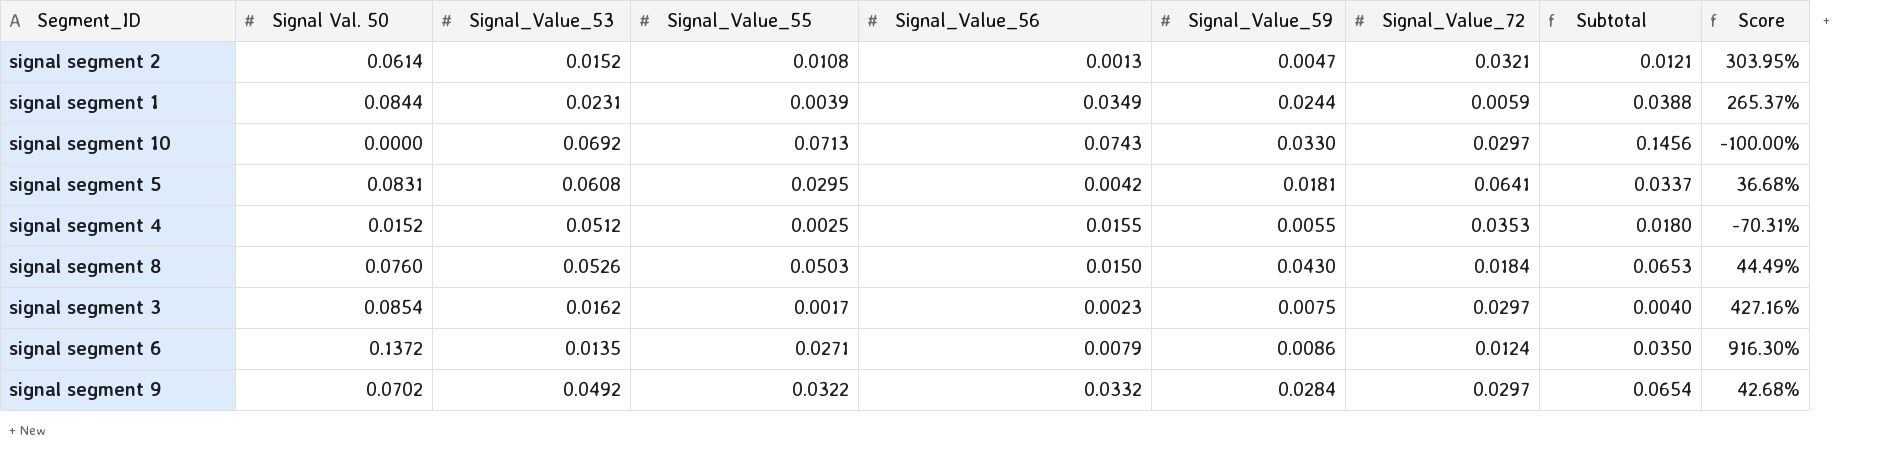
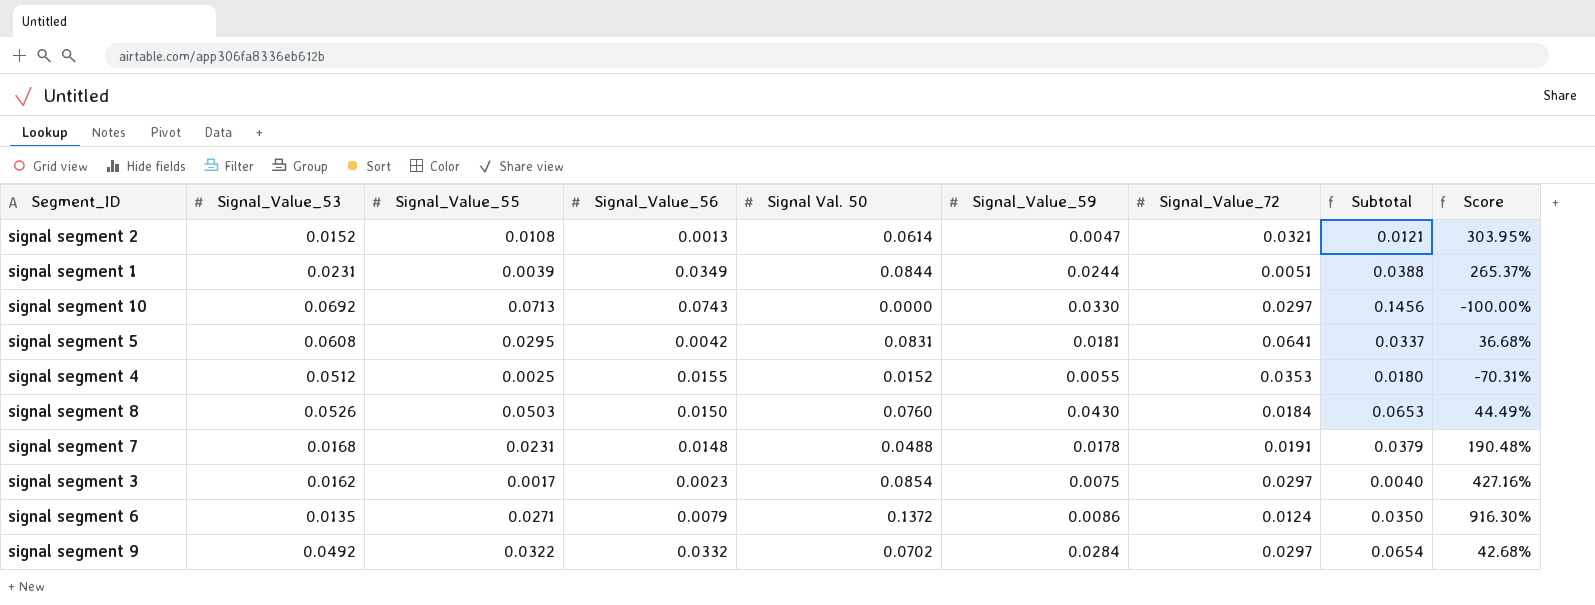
column Signal Val. 50 | position: 2 -> 5
signal segment 1 | Signal_Value_72: 0.0059 -> 0.0051
row signal segment 7: none -> 0.0168 | 0.0231 | 0.0148 | 0.0488 | 0.0178 | 0.0191 | 0.0379 | 190.48%

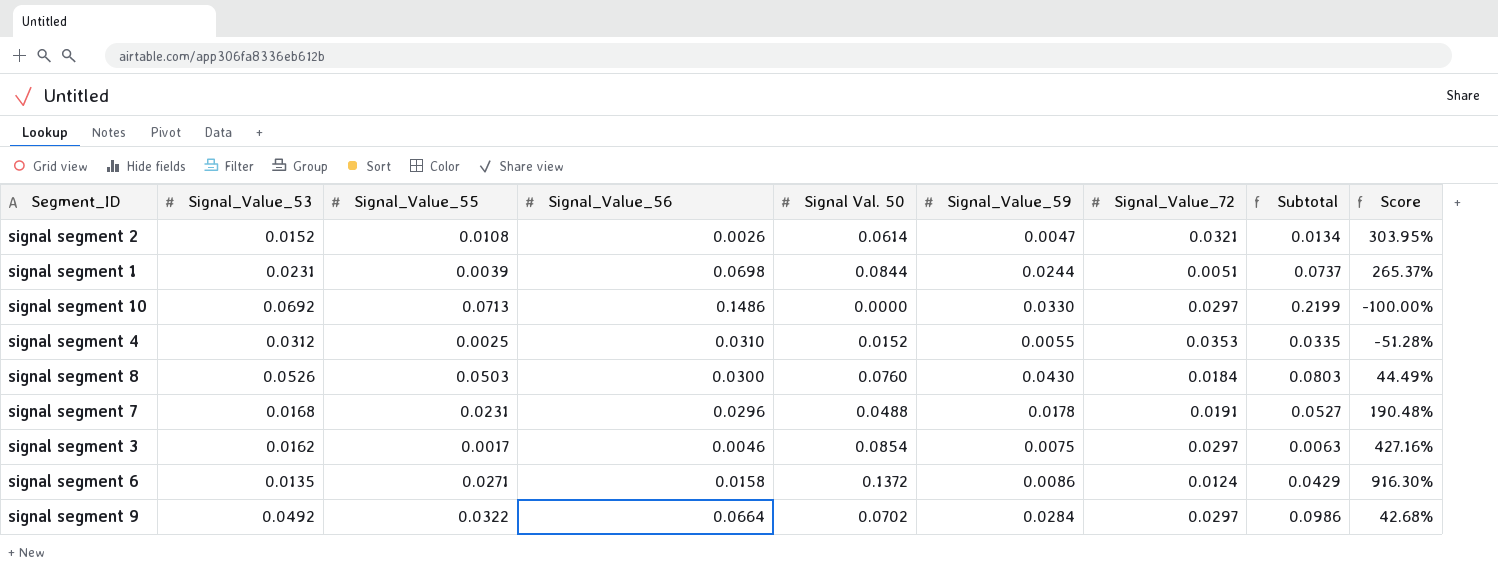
row signal segment 5: 0.0608 | 0.0295 | 0.0042 | 0.0831 | 0.0181 | 0.0641 | 0.0337 | 36.68% -> none
signal segment 2 | Signal_Value_56: 0.0013 -> 0.0026
signal segment 2 | Subtotal: 0.0121 -> 0.0134
signal segment 1 | Signal_Value_56: 0.0349 -> 0.0698
signal segment 1 | Subtotal: 0.0388 -> 0.0737
signal segment 10 | Signal_Value_56: 0.0743 -> 0.1486
signal segment 10 | Subtotal: 0.1456 -> 0.2199
signal segment 4 | Signal_Value_53: 0.0512 -> 0.0312
signal segment 4 | Signal_Value_56: 0.0155 -> 0.0310
signal segment 4 | Subtotal: 0.0180 -> 0.0335
signal segment 4 | Score: -70.31% -> -51.28%
signal segment 8 | Signal_Value_56: 0.0150 -> 0.0300
signal segment 8 | Subtotal: 0.0653 -> 0.0803
signal segment 7 | Signal_Value_56: 0.0148 -> 0.0296
signal segment 7 | Subtotal: 0.0379 -> 0.0527
signal segment 3 | Signal_Value_56: 0.0023 -> 0.0046
signal segment 3 | Subtotal: 0.0040 -> 0.0063
signal segment 6 | Signal_Value_56: 0.0079 -> 0.0158
signal segment 6 | Subtotal: 0.0350 -> 0.0429
signal segment 9 | Signal_Value_56: 0.0332 -> 0.0664
signal segment 9 | Subtotal: 0.0654 -> 0.0986

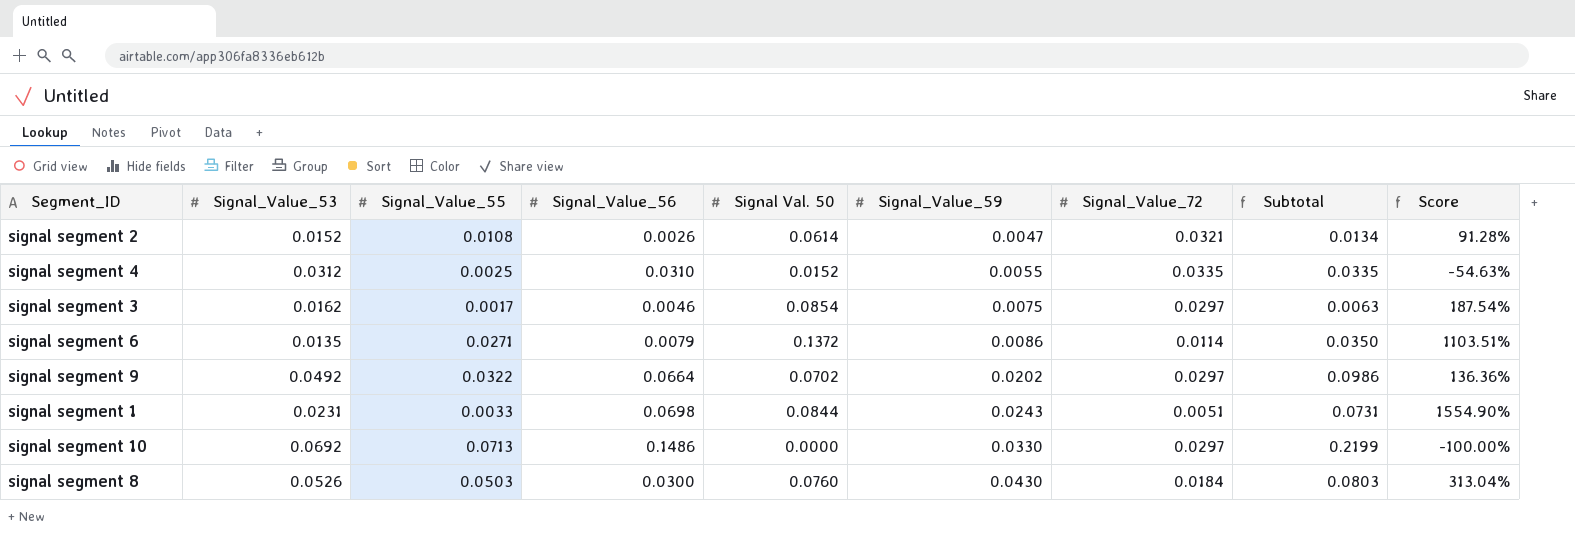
row order: none -> Signal_Value_59 ascending
column Score | formula: ([Signal Val. 50] - [Signal_Value_53]) / [Signal_Value_53] -> ([Signal Val. 50] - [Signal_Value_72]) / [Signal_Value_72]
row signal segment 7: 0.0168 | 0.0231 | 0.0296 | 0.0488 | 0.0178 | 0.0191 | 0.0527 | 190.48% -> none
signal segment 4 | Signal_Value_72: 0.0353 -> 0.0335
signal segment 6 | Signal_Value_56: 0.0158 -> 0.0079
signal segment 6 | Signal_Value_72: 0.0124 -> 0.0114
signal segment 6 | Subtotal: 0.0429 -> 0.0350
signal segment 9 | Signal_Value_59: 0.0284 -> 0.0202
signal segment 1 | Signal_Value_55: 0.0039 -> 0.0033
signal segment 1 | Signal_Value_59: 0.0244 -> 0.0243
signal segment 1 | Subtotal: 0.0737 -> 0.0731

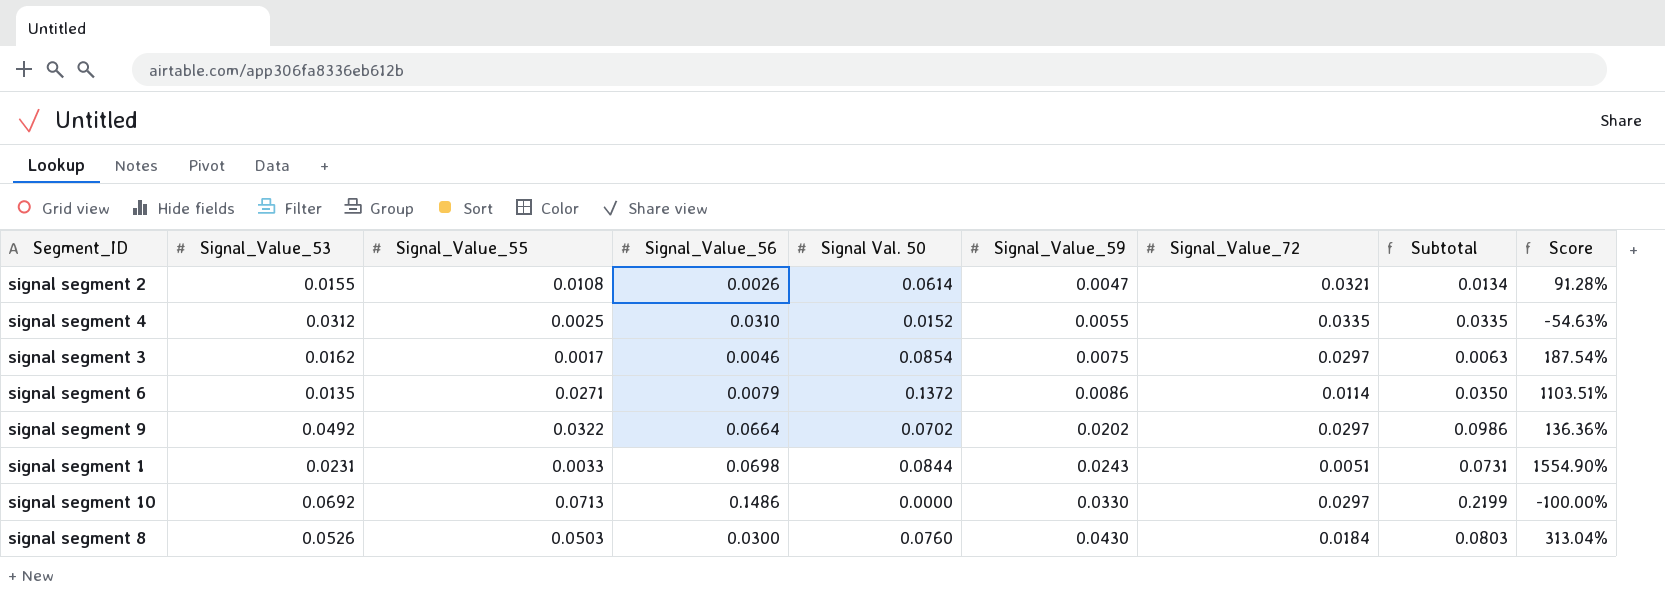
signal segment 2 | Signal_Value_53: 0.0152 -> 0.0155

